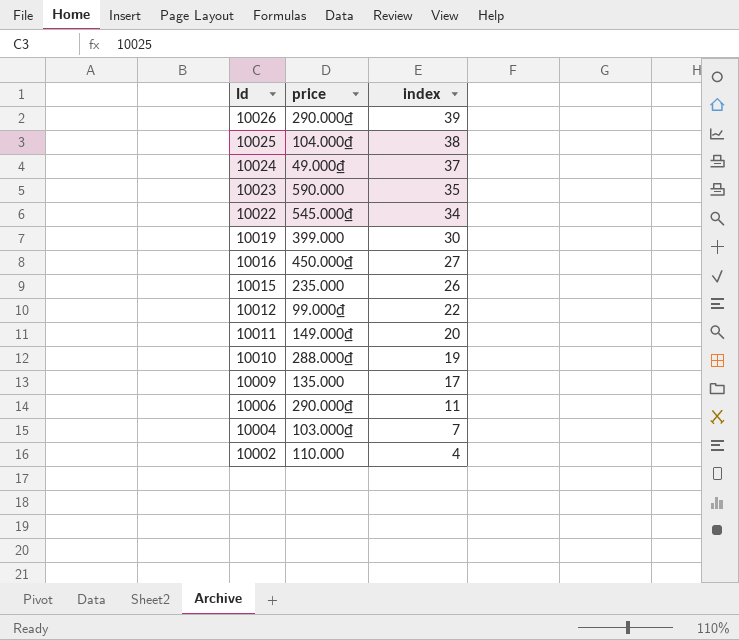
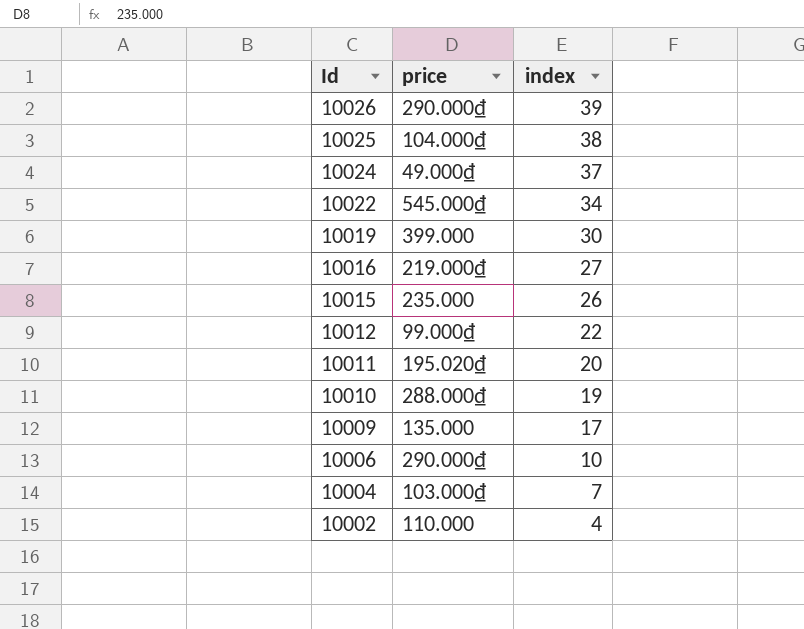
row 10023: 590.000 | 35 -> none
10016 | price: 450.000₫ -> 219.000₫
10011 | price: 149.000₫ -> 195.020₫
10006 | index: 11 -> 10

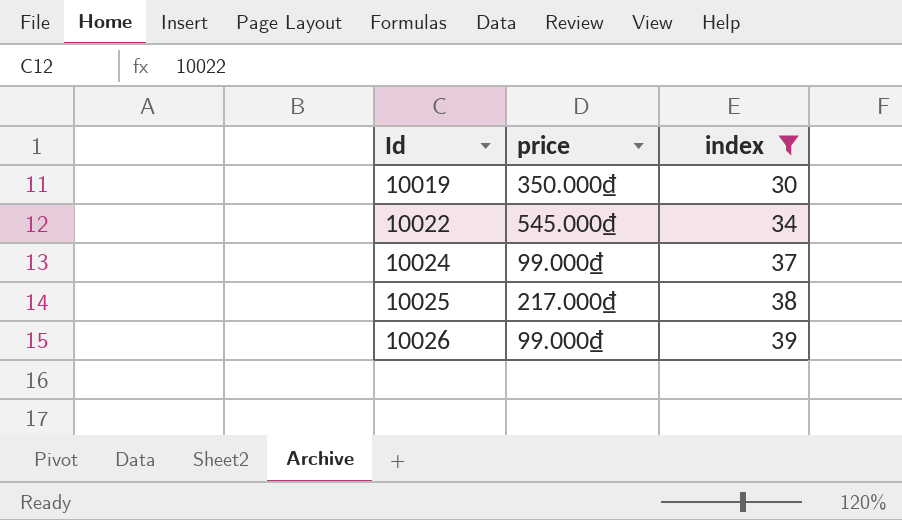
filter: none -> index >= 30
row order: Id descending -> Id ascending
10019 | price: 399.000 -> 350.000₫
10024 | price: 49.000₫ -> 99.000₫
10025 | price: 104.000₫ -> 217.000₫
10026 | price: 290.000₫ -> 99.000₫

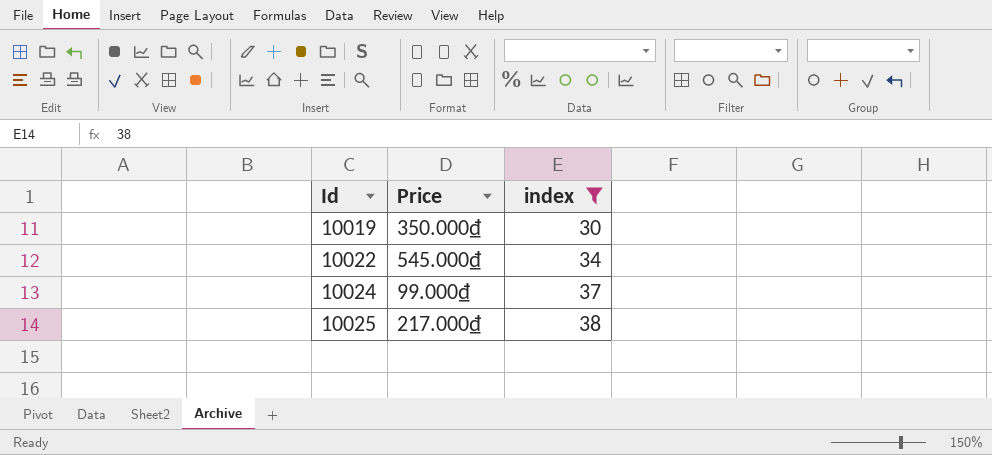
column name: price -> Price
row 10026: 99.000₫ | 39 -> none

